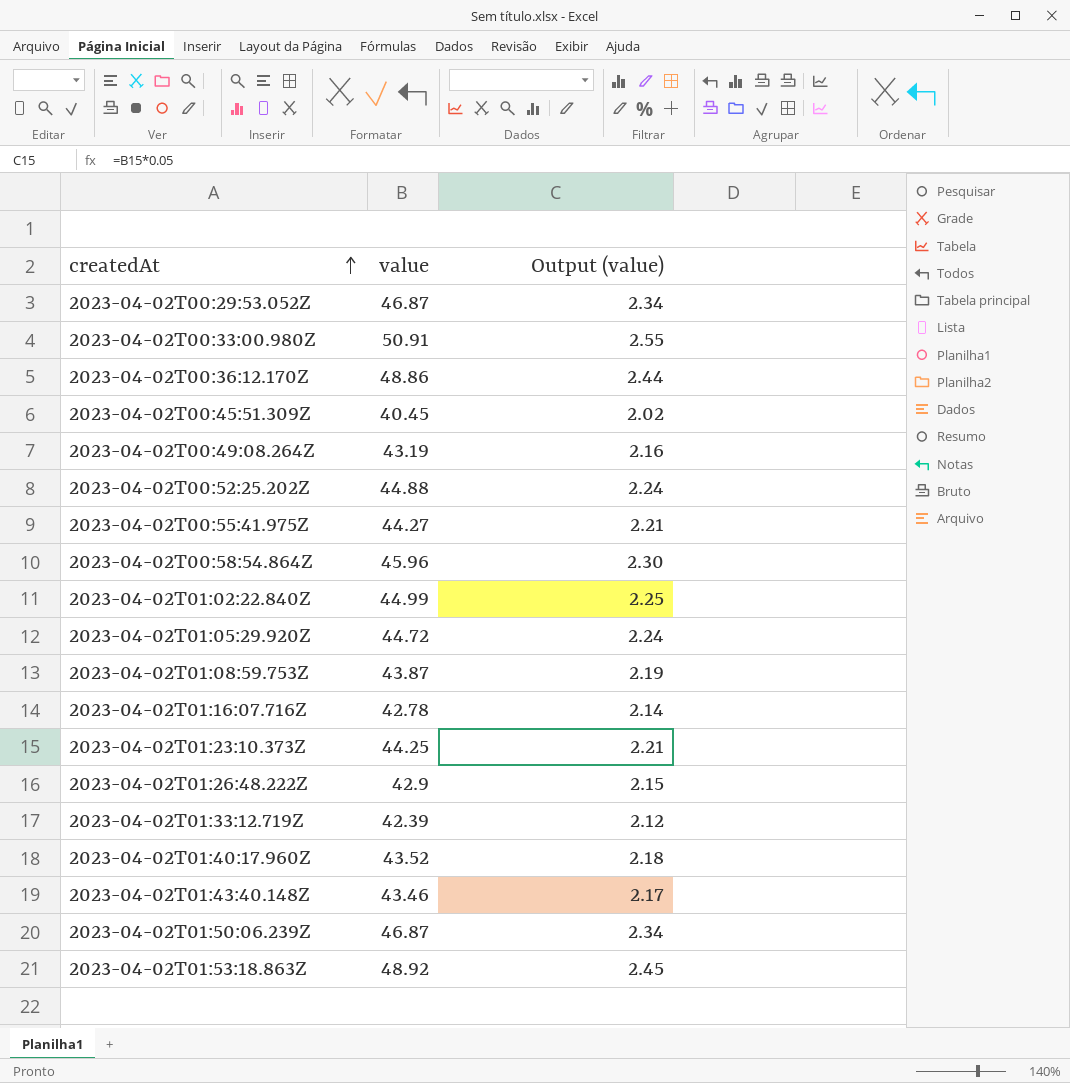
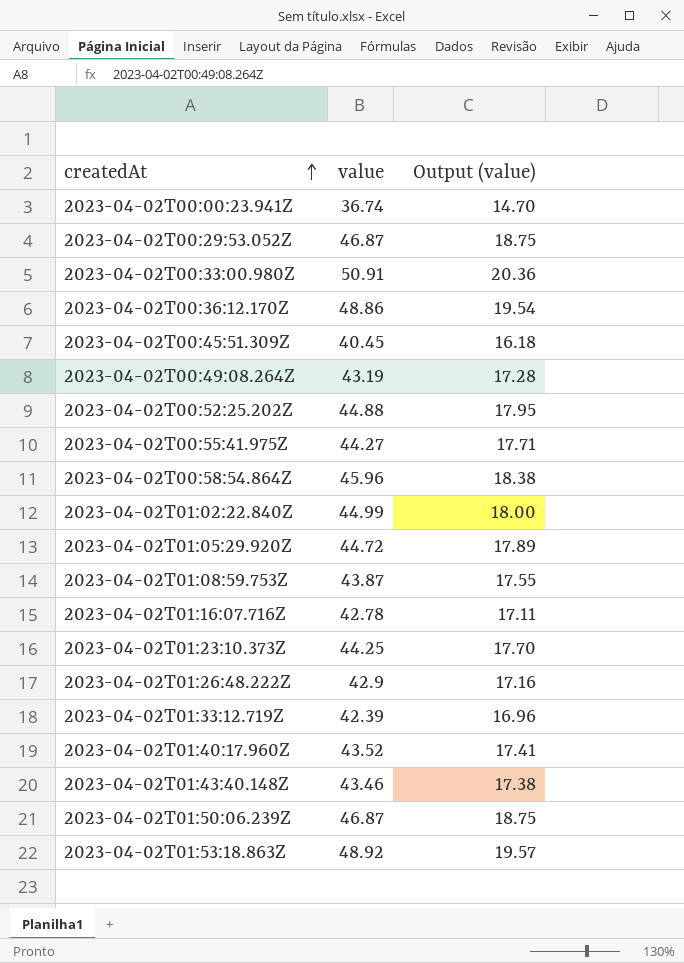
column Output (value) | formula: [value] * 0.05 -> [value] * 0.4
row 2023-04-02T00:00:23.941Z: none -> 36.74 | 14.70

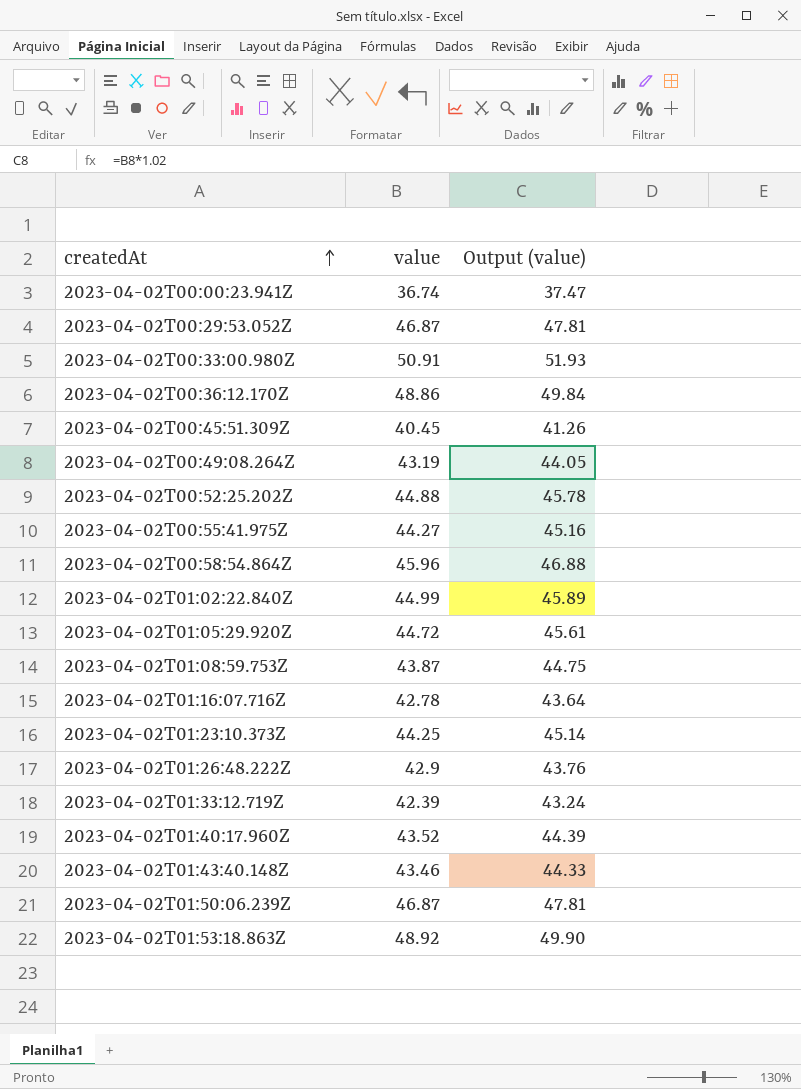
column Output (value) | formula: [value] * 0.4 -> [value] * 1.02

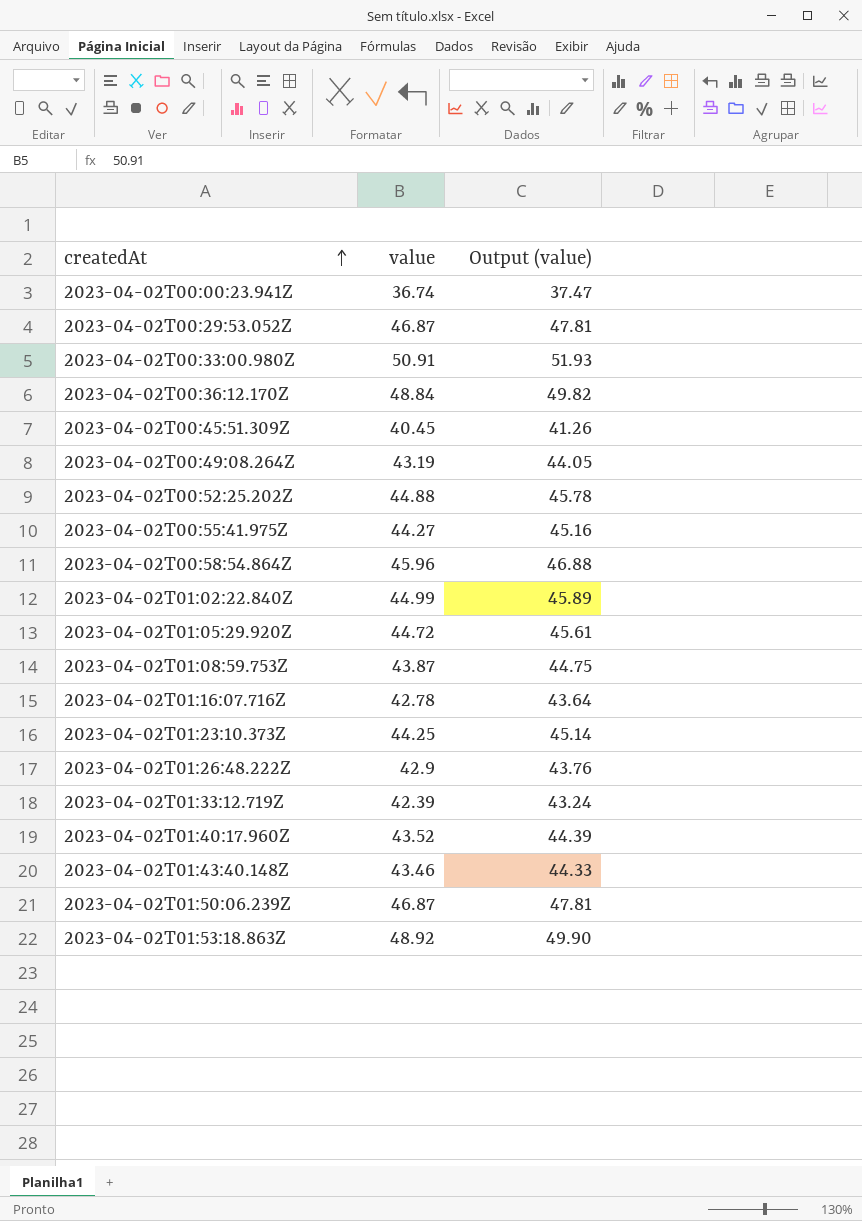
2023-04-02T00:36:12.170Z | value: 48.86 -> 48.84
2023-04-02T00:36:12.170Z | Output (value): 49.84 -> 49.82

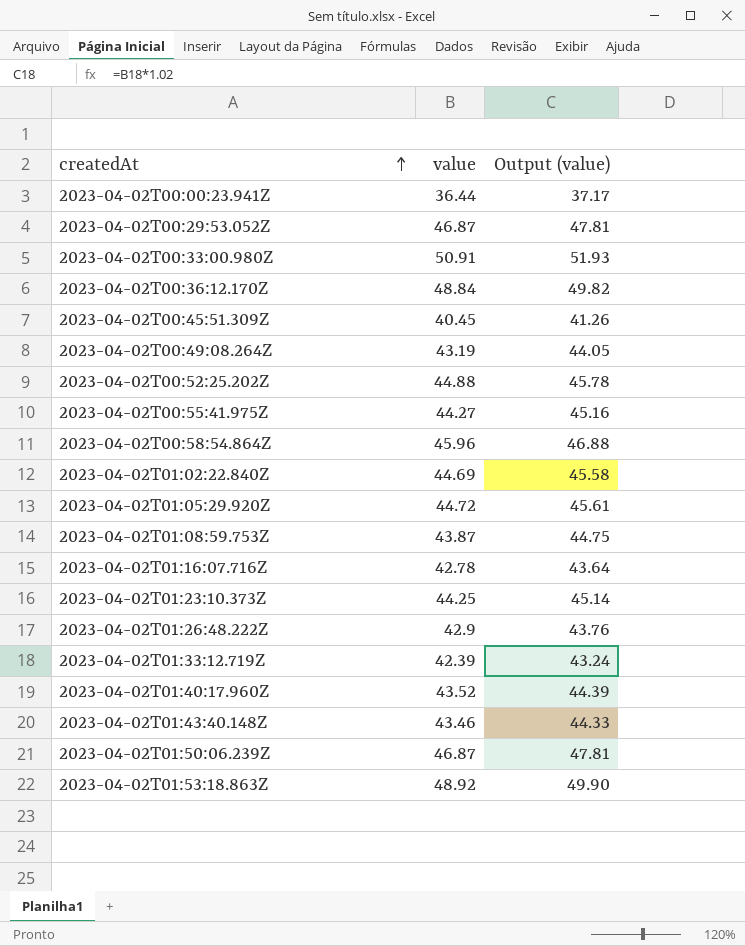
2023-04-02T00:00:23.941Z | value: 36.74 -> 36.44
2023-04-02T00:00:23.941Z | Output (value): 37.47 -> 37.17
2023-04-02T01:02:22.840Z | value: 44.99 -> 44.69
2023-04-02T01:02:22.840Z | Output (value): 45.89 -> 45.58

